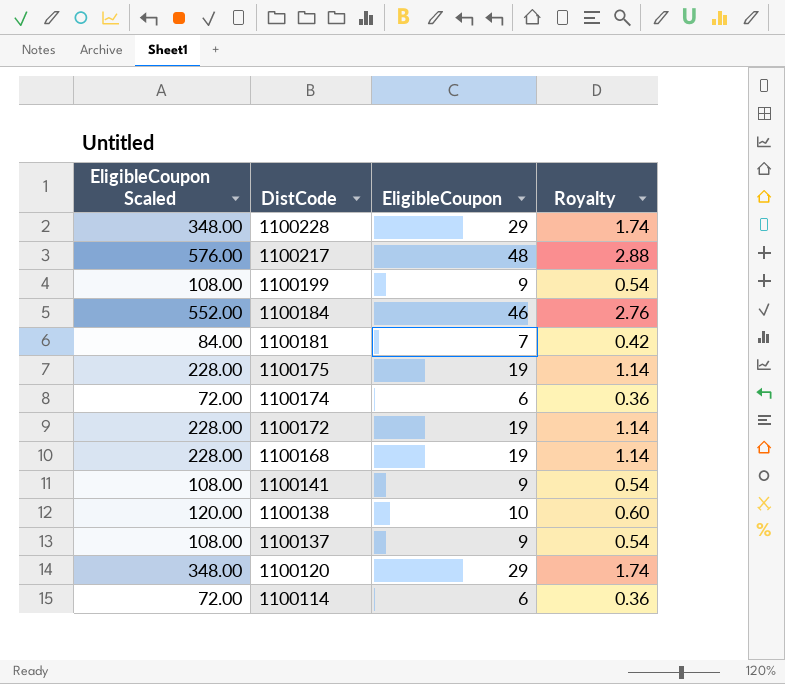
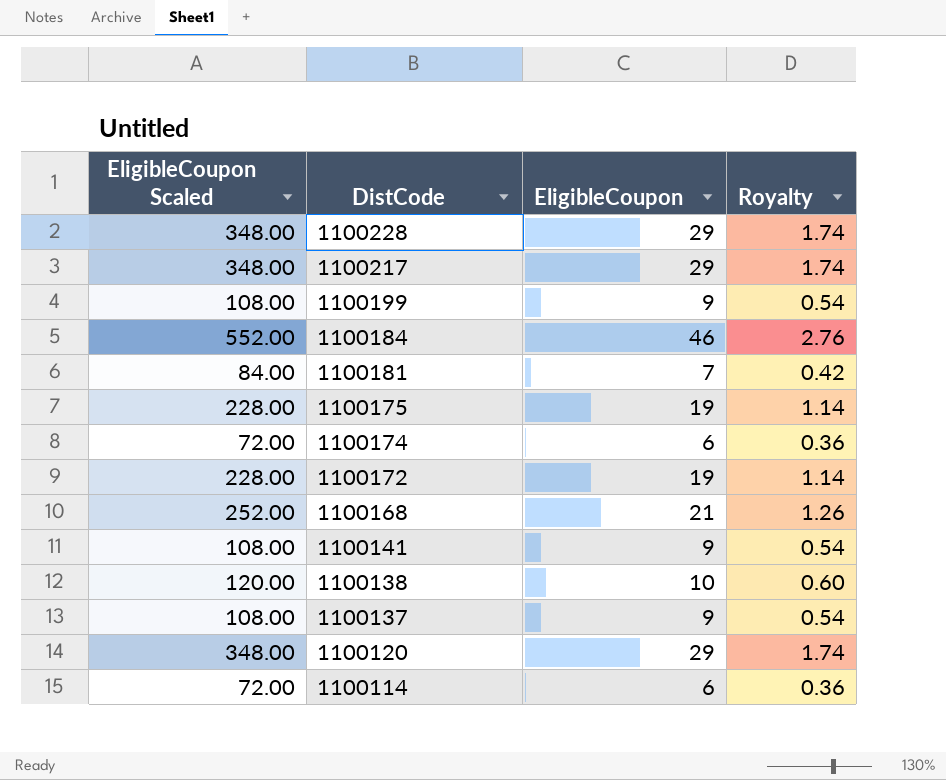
1100217 | EligibleCoupon Scaled: 576.00 -> 348.00
1100217 | EligibleCoupon: 48 -> 29
1100217 | Royalty: 2.88 -> 1.74
1100168 | EligibleCoupon Scaled: 228.00 -> 252.00
1100168 | EligibleCoupon: 19 -> 21
1100168 | Royalty: 1.14 -> 1.26

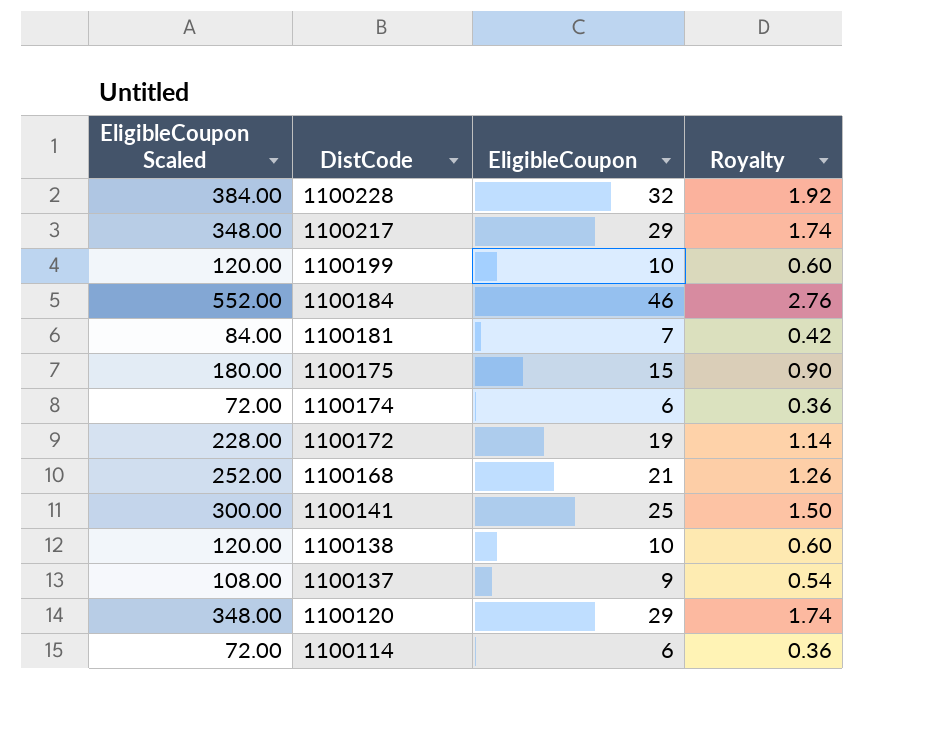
1100228 | EligibleCoupon Scaled: 348.00 -> 384.00
1100228 | EligibleCoupon: 29 -> 32
1100228 | Royalty: 1.74 -> 1.92
1100199 | EligibleCoupon Scaled: 108.00 -> 120.00
1100199 | EligibleCoupon: 9 -> 10
1100199 | Royalty: 0.54 -> 0.60
1100175 | EligibleCoupon Scaled: 228.00 -> 180.00
1100175 | EligibleCoupon: 19 -> 15
1100175 | Royalty: 1.14 -> 0.90
1100141 | EligibleCoupon Scaled: 108.00 -> 300.00
1100141 | EligibleCoupon: 9 -> 25
1100141 | Royalty: 0.54 -> 1.50

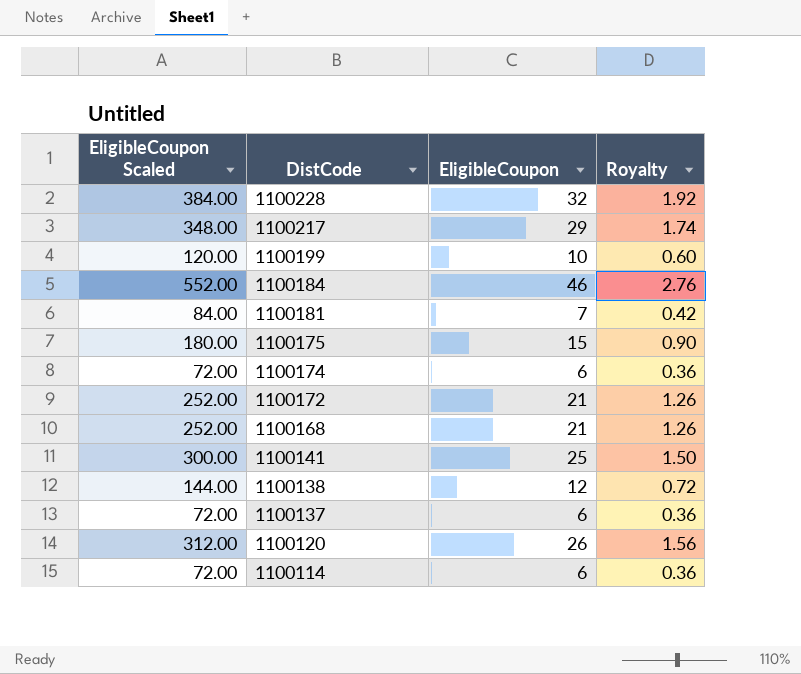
1100172 | EligibleCoupon Scaled: 228.00 -> 252.00
1100172 | EligibleCoupon: 19 -> 21
1100172 | Royalty: 1.14 -> 1.26
1100138 | EligibleCoupon Scaled: 120.00 -> 144.00
1100138 | EligibleCoupon: 10 -> 12
1100138 | Royalty: 0.60 -> 0.72
1100137 | EligibleCoupon Scaled: 108.00 -> 72.00
1100137 | EligibleCoupon: 9 -> 6
1100137 | Royalty: 0.54 -> 0.36
1100120 | EligibleCoupon Scaled: 348.00 -> 312.00
1100120 | EligibleCoupon: 29 -> 26
1100120 | Royalty: 1.74 -> 1.56

